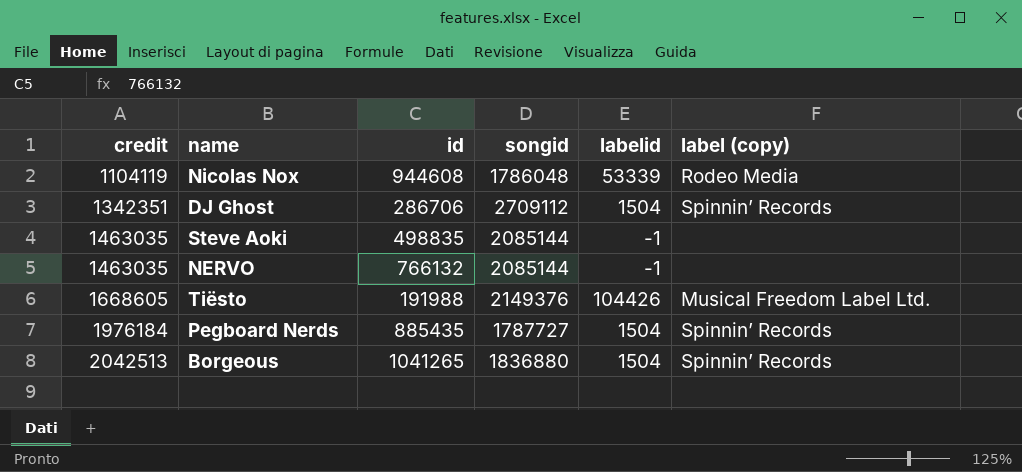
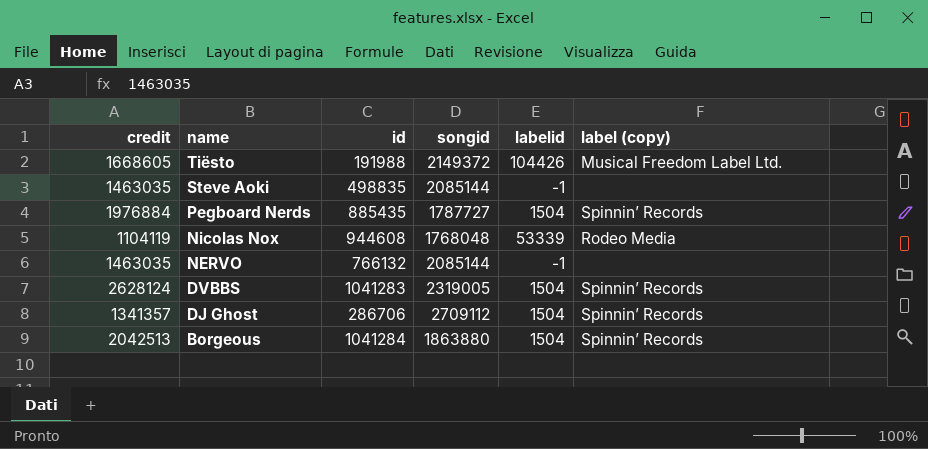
row order: credit ascending -> name descending
Tiësto | songid: 2149376 -> 2149372
Pegboard Nerds | credit: 1976184 -> 1976884
Nicolas Nox | songid: 1786048 -> 1768048
row DVBBS: none -> 2628124 | 1041283 | 2319005 | 1504 | Spinnin’ Records
DJ Ghost | credit: 1342351 -> 1341357
Borgeous | id: 1041265 -> 1041284
Borgeous | songid: 1836880 -> 1863880

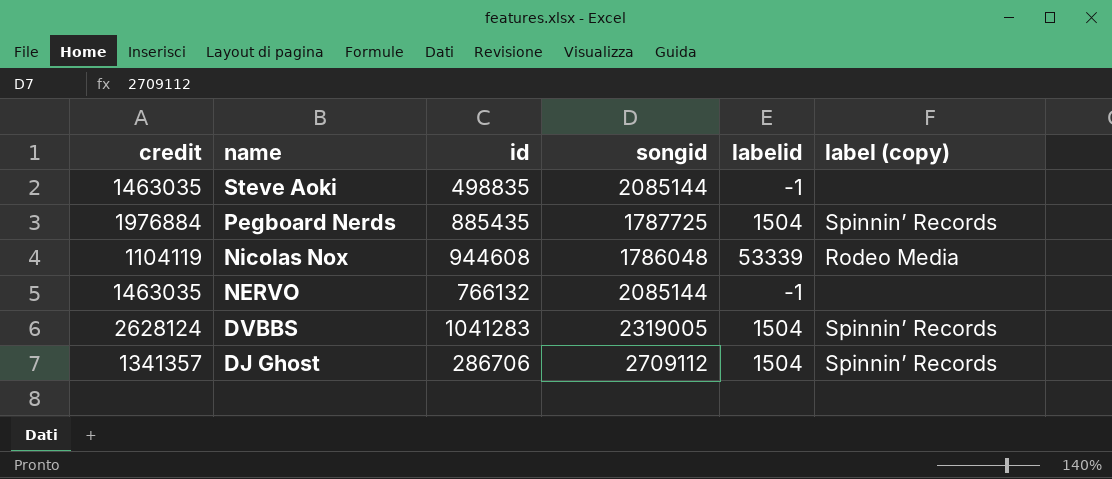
row Tiësto: 1668605 | 191988 | 2149372 | 104426 | Musical Freedom Label Ltd. -> none
row Borgeous: 2042513 | 1041284 | 1863880 | 1504 | Spinnin’ Records -> none
Pegboard Nerds | songid: 1787727 -> 1787725
Nicolas Nox | songid: 1768048 -> 1786048

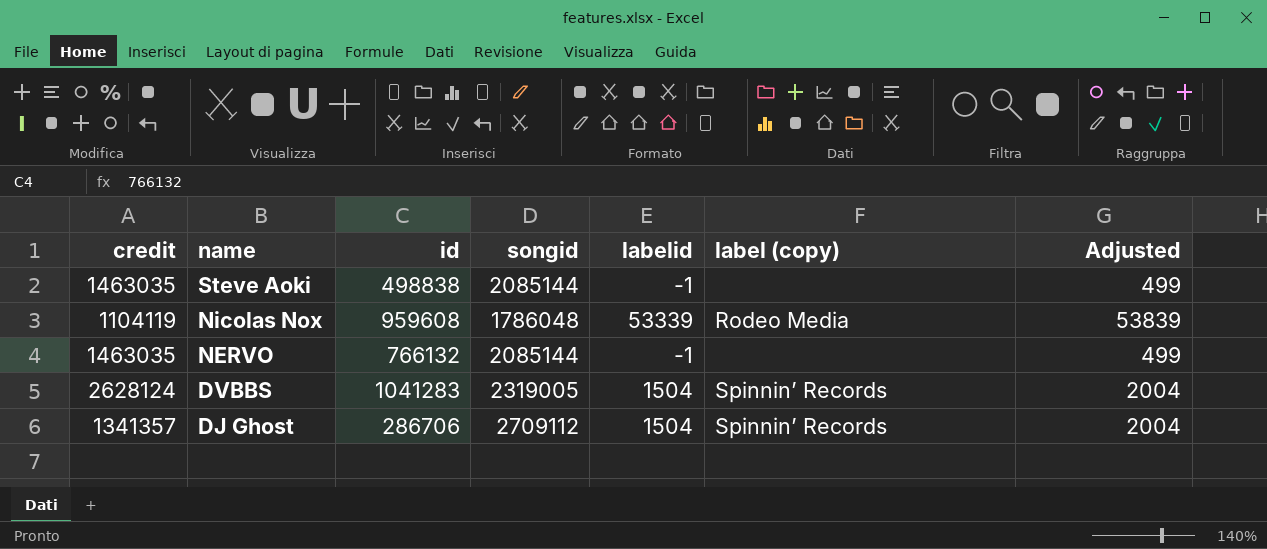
column Adjusted | formula: none -> [labelid] + 500
row Pegboard Nerds: 1976884 | 885435 | 1787725 | 1504 | Spinnin’ Records -> none
Steve Aoki | id: 498835 -> 498838
Nicolas Nox | id: 944608 -> 959608

